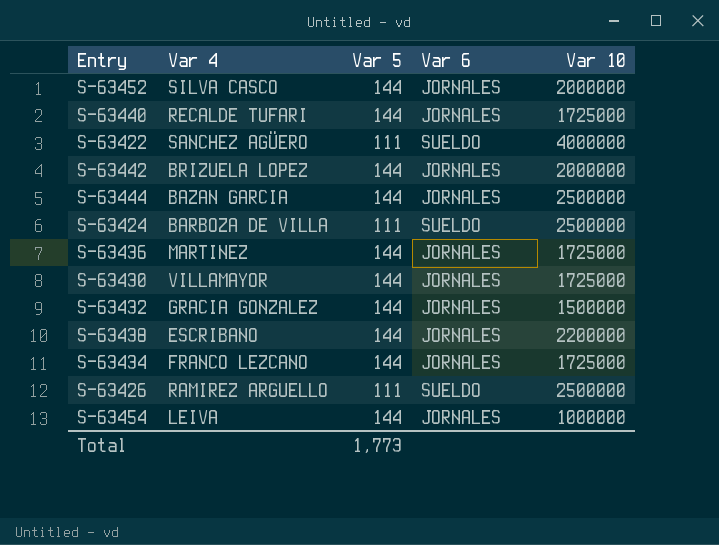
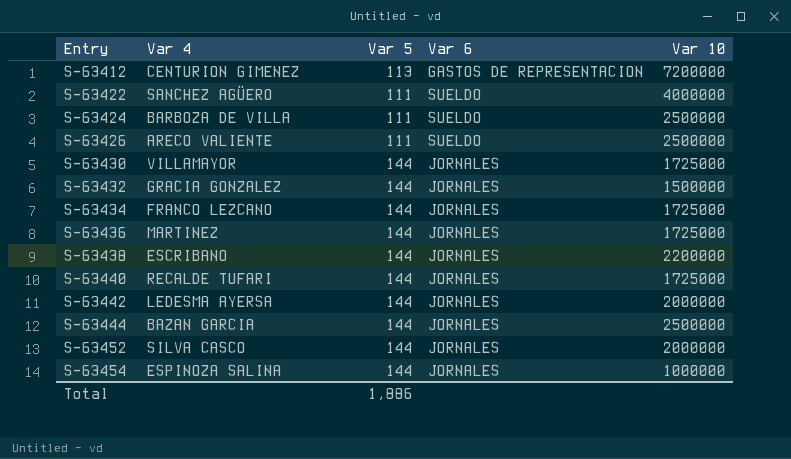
row order: none -> Entry ascending
row S-63412: none -> CENTURION GIMENEZ | 113 | GASTOS DE REPRESENTACION | 7200000
S-63426 | Var 4: RAMIREZ ARGUELLO -> ARECO VALIENTE
S-63442 | Var 4: BRIZUELA LOPEZ -> LEDESMA AYERSA
S-63454 | Var 4: LEIVA -> ESPINOZA SALINA
Total | Var 5: 1,773 -> 1,886

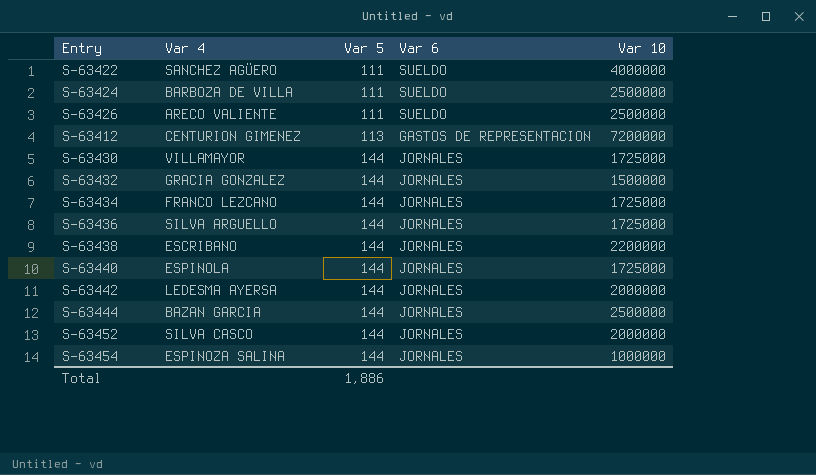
row order: Entry ascending -> Var 5 ascending
S-63436 | Var 4: MARTINEZ -> SILVA ARGUELLO
S-63440 | Var 4: RECALDE TUFARI -> ESPINOLA

